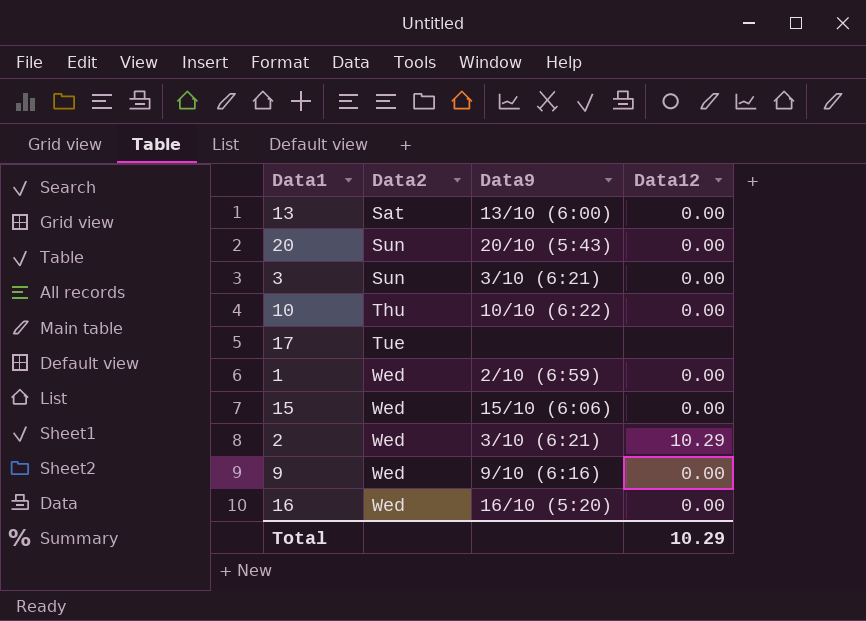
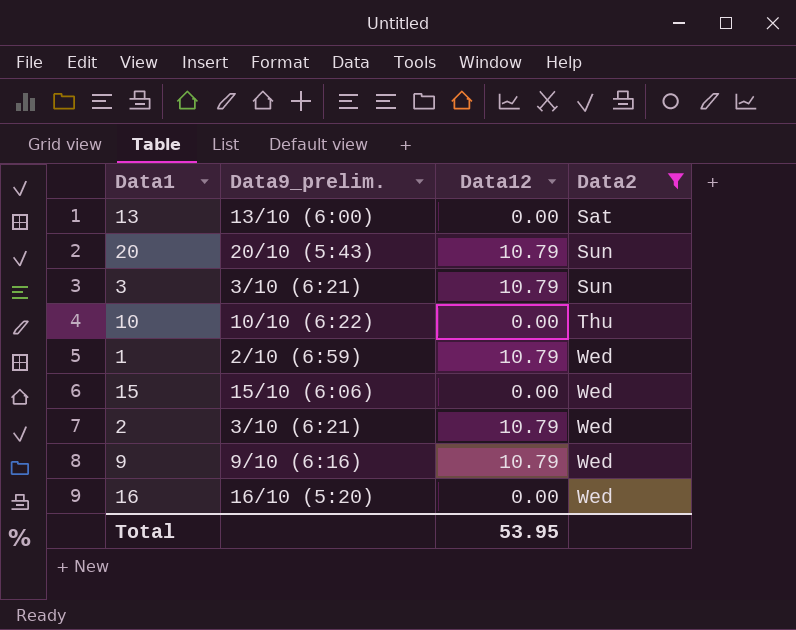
filter: none -> Data2 != Tue
column name: Data9 -> Data9_prelim.
column Data2 | position: 2 -> 4
20 | Data12: 0.00 -> 10.79
3 | Data12: 0.00 -> 10.79
1 | Data12: 0.00 -> 10.79
2 | Data12: 10.29 -> 10.79
9 | Data12: 0.00 -> 10.79
Total | Data12: 10.29 -> 53.95

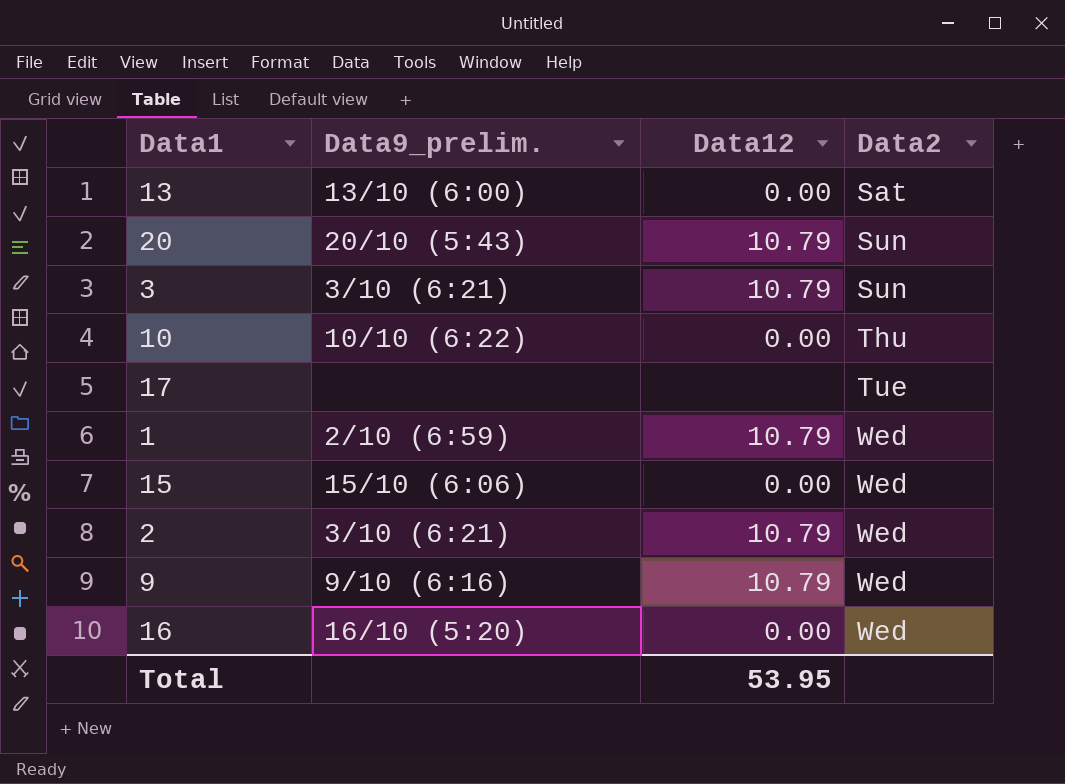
filter: Data2 != Tue -> none

